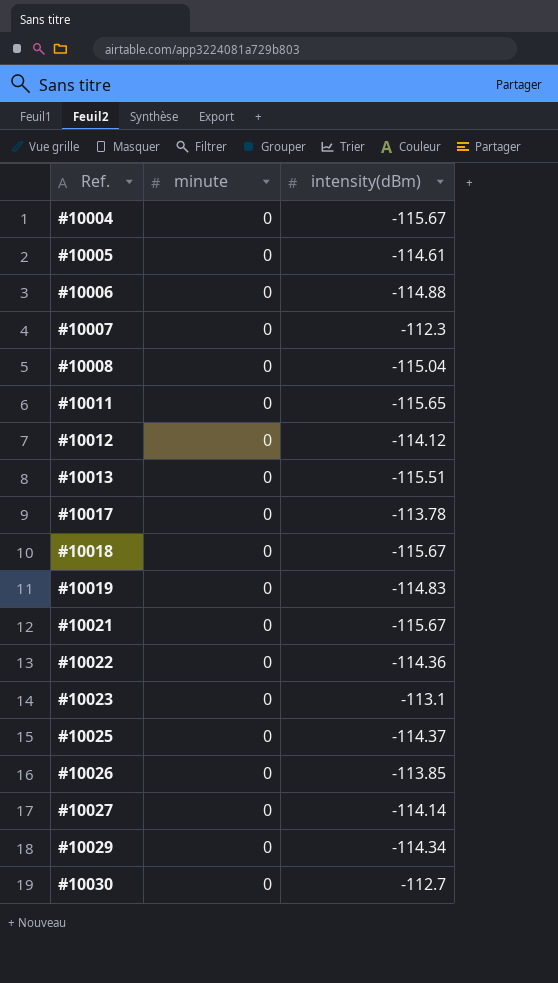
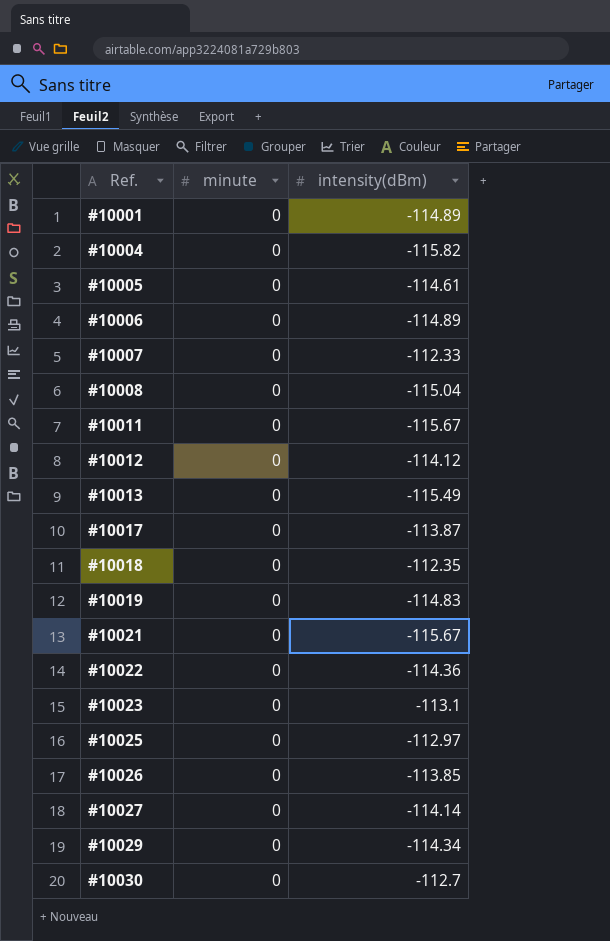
row #10001: none -> 0 | -114.89
#10004 | intensity(dBm): -115.67 -> -115.82
#10006 | intensity(dBm): -114.88 -> -114.89
#10007 | intensity(dBm): -112.3 -> -112.33
#10011 | intensity(dBm): -115.65 -> -115.67
#10013 | intensity(dBm): -115.51 -> -115.49
#10017 | intensity(dBm): -113.78 -> -113.87
#10018 | intensity(dBm): -115.67 -> -112.35
#10025 | intensity(dBm): -114.37 -> -112.97

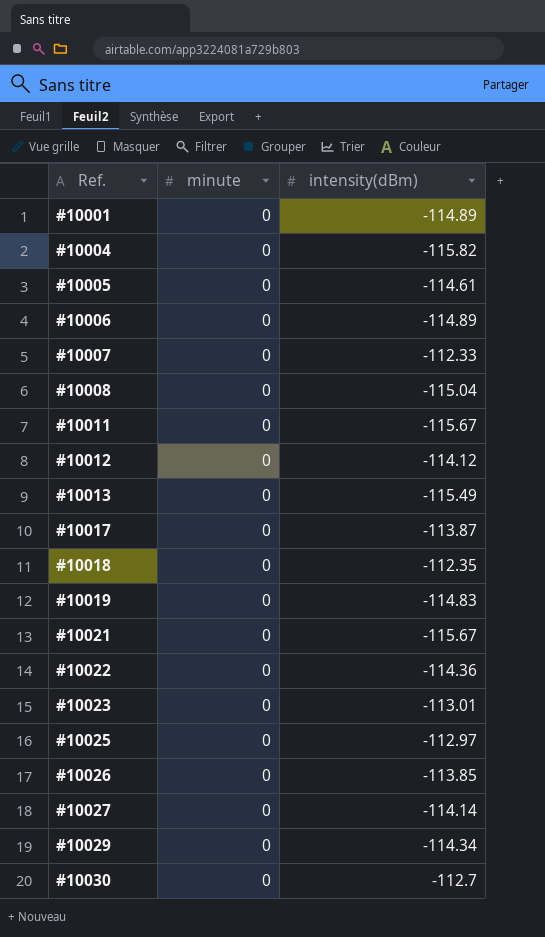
#10023 | intensity(dBm): -113.1 -> -113.01

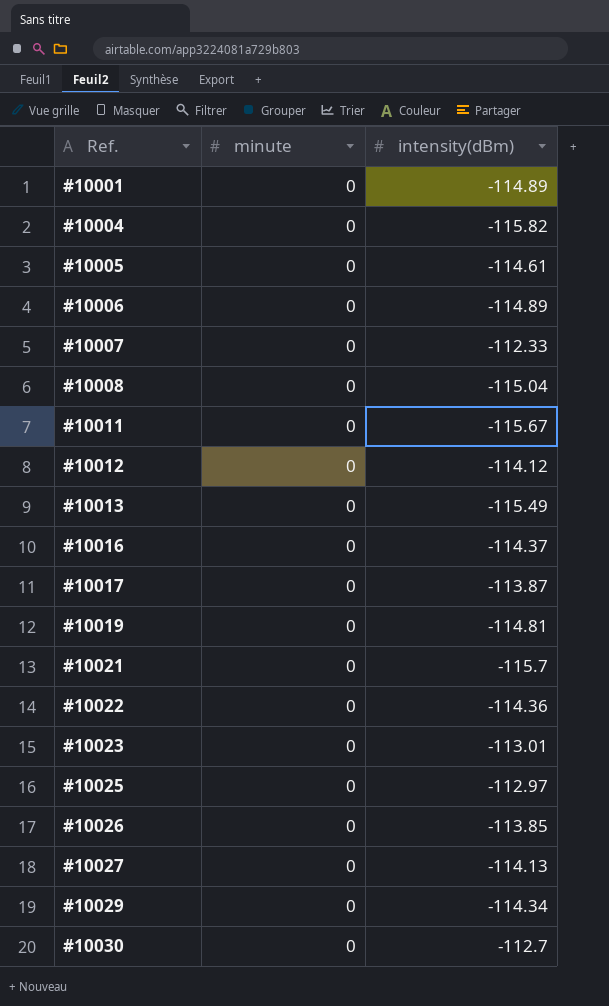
row #10018: 0 | -112.35 -> none
row #10016: none -> 0 | -114.37
#10019 | intensity(dBm): -114.83 -> -114.81
#10021 | intensity(dBm): -115.67 -> -115.7
#10027 | intensity(dBm): -114.14 -> -114.13

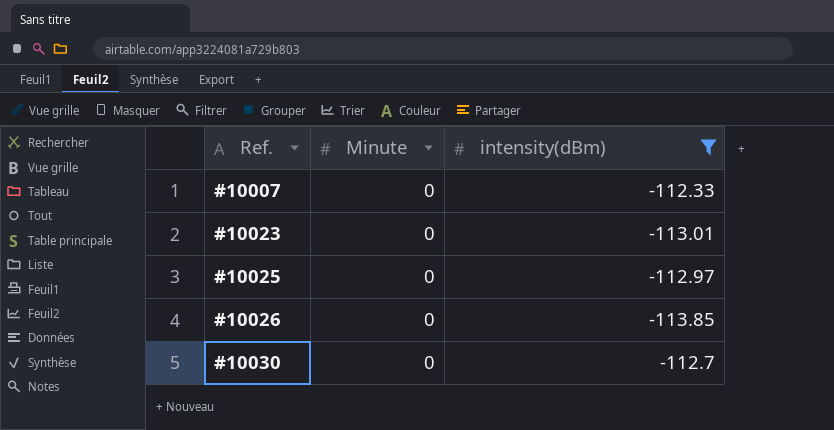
filter: none -> intensity(dBm) >= -113.85
column name: minute -> Minute

